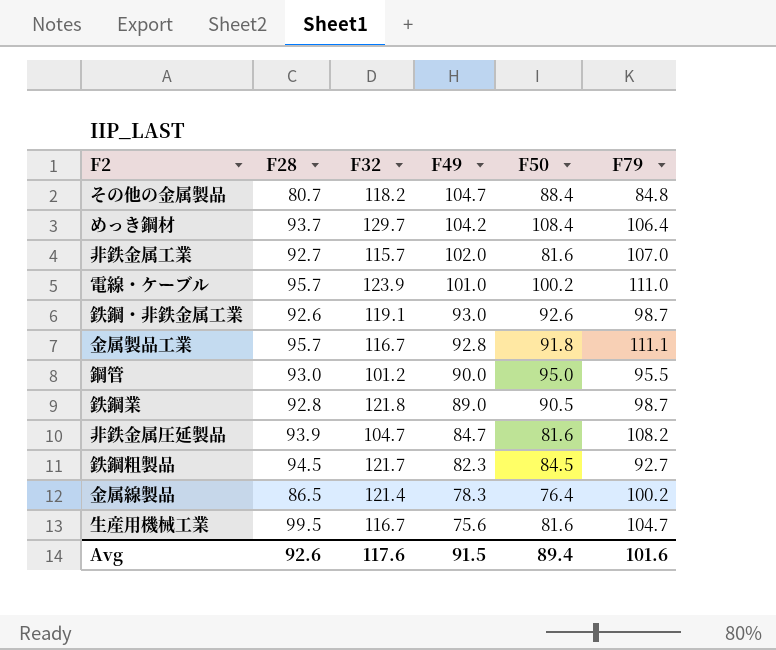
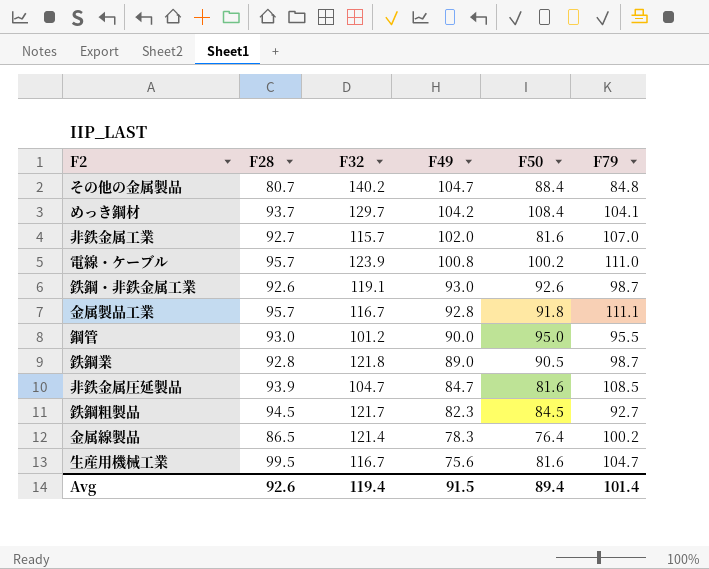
その他の金属製品 | F32: 118.2 -> 140.2
めっき鋼材 | F79: 106.4 -> 104.1
電線・ケーブル | F49: 101.0 -> 100.8
非鉄金属圧延製品 | F79: 108.2 -> 108.5
Avg | F32: 117.6 -> 119.4
Avg | F79: 101.6 -> 101.4

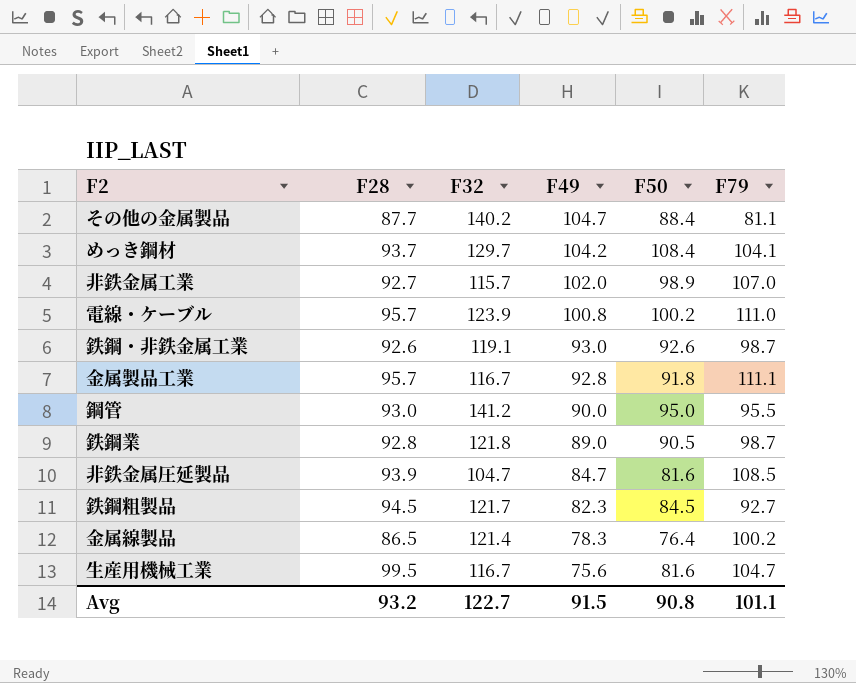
その他の金属製品 | F28: 80.7 -> 87.7
その他の金属製品 | F79: 84.8 -> 81.1
非鉄金属工業 | F50: 81.6 -> 98.9
鋼管 | F32: 101.2 -> 141.2
Avg | F28: 92.6 -> 93.2
Avg | F32: 119.4 -> 122.7
Avg | F50: 89.4 -> 90.8
Avg | F79: 101.4 -> 101.1

